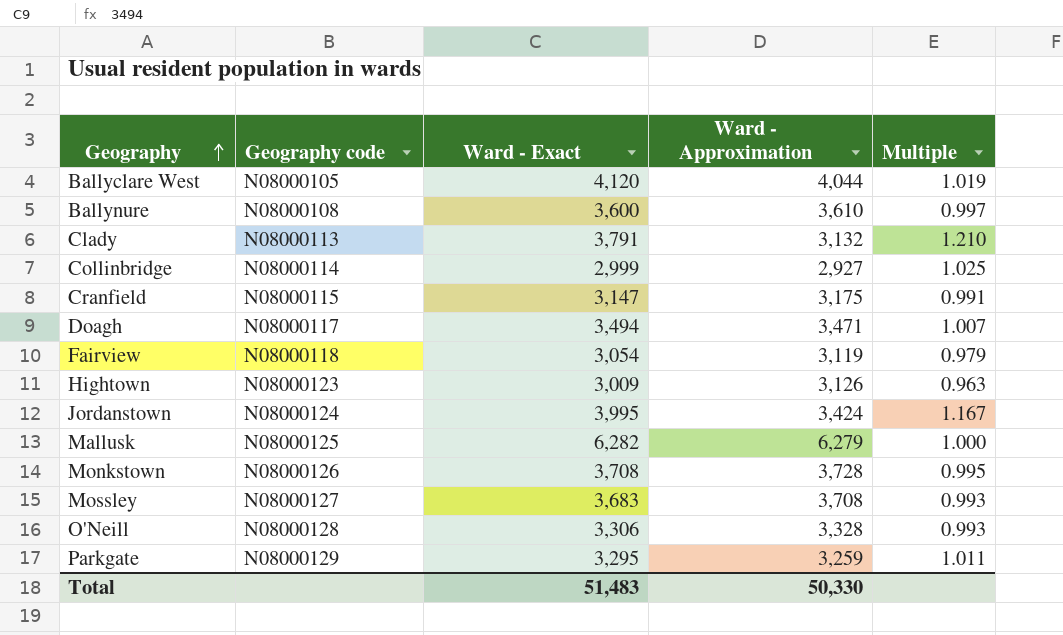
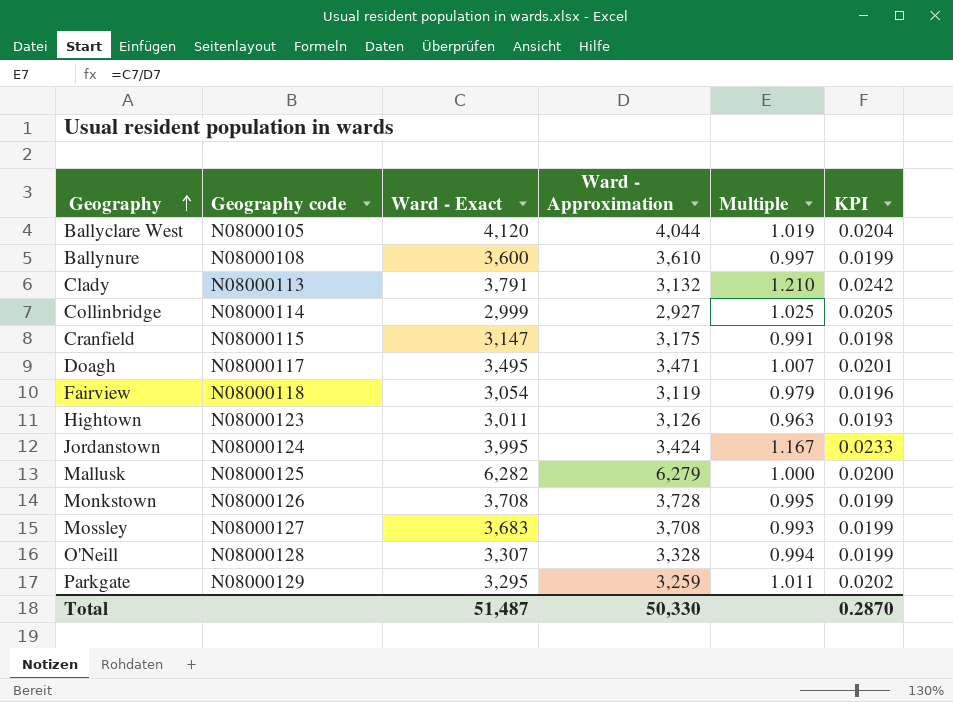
column KPI | formula: none -> [Multiple] * 0.02
Doagh | Ward - Exact: 3,494 -> 3,495
Hightown | Ward - Exact: 3,009 -> 3,011
O'Neill | Ward - Exact: 3,306 -> 3,307
O'Neill | Multiple: 0.993 -> 0.994
Total | Ward - Exact: 51,483 -> 51,487

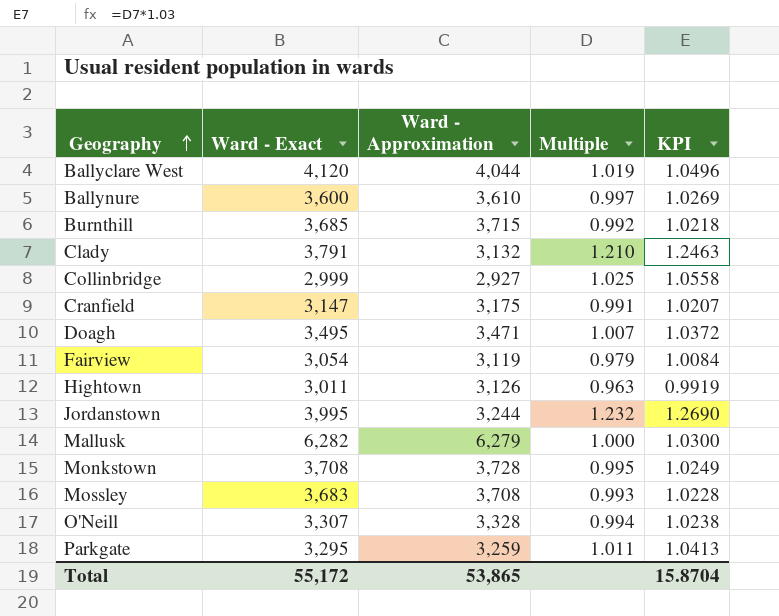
column Geography code | position: 2 -> none
column KPI | formula: [Multiple] * 0.02 -> [Multiple] * 1.03
row Burnthill: none -> 3,685 | 3,715 | 0.992 | 1.0218
Jordanstown | Ward - Approximation: 3,424 -> 3,244
Jordanstown | Multiple: 1.167 -> 1.232
Total | Ward - Exact: 51,487 -> 55,172
Total | Ward - Approximation: 50,330 -> 53,865
Total | KPI: 0.2870 -> 15.8704

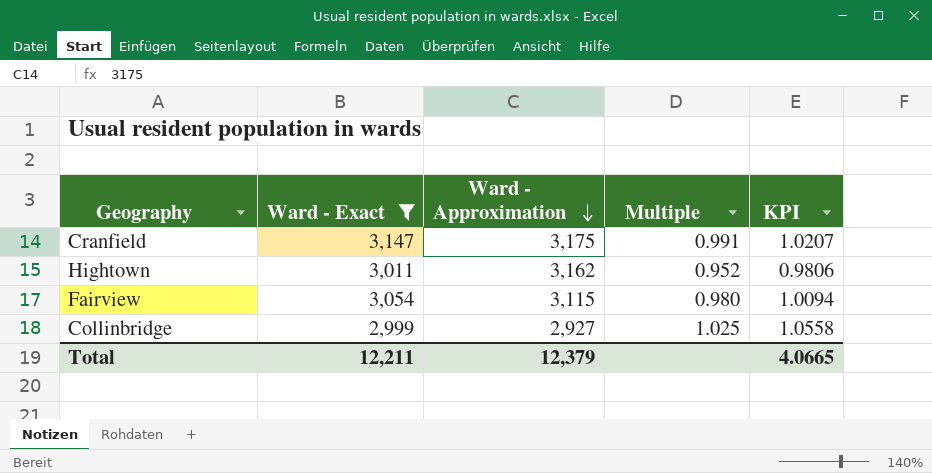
filter: none -> Ward - Exact <= 3,147
row order: Geography ascending -> Ward - Approximation descending
Hightown | Ward - Approximation: 3,126 -> 3,162
Hightown | Multiple: 0.963 -> 0.952
Hightown | KPI: 0.9919 -> 0.9806
Fairview | Ward - Approximation: 3,119 -> 3,115
Fairview | Multiple: 0.979 -> 0.980
Fairview | KPI: 1.0084 -> 1.0094
Total | Ward - Exact: 55,172 -> 12,211
Total | Ward - Approximation: 53,865 -> 12,379
Total | KPI: 15.8704 -> 4.0665

